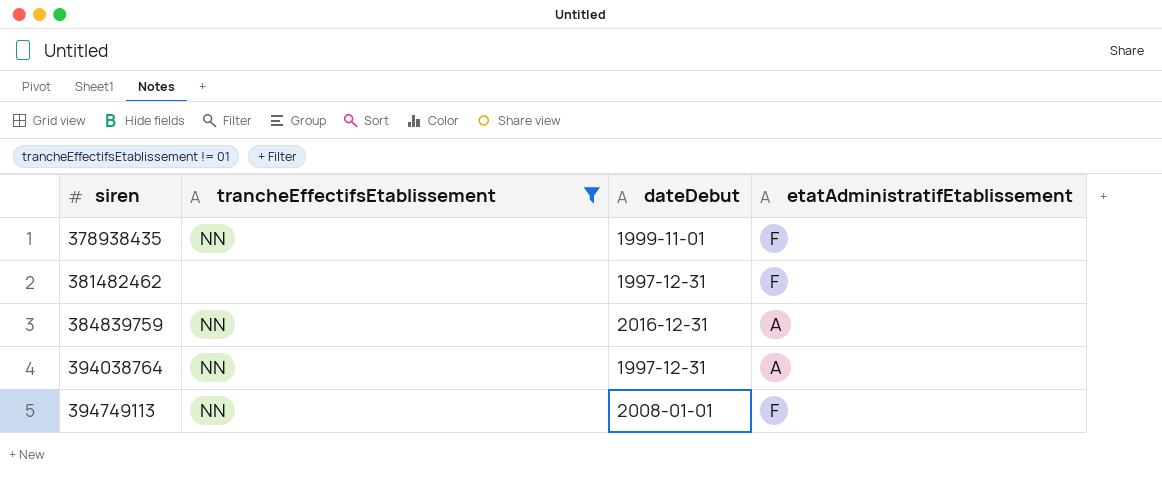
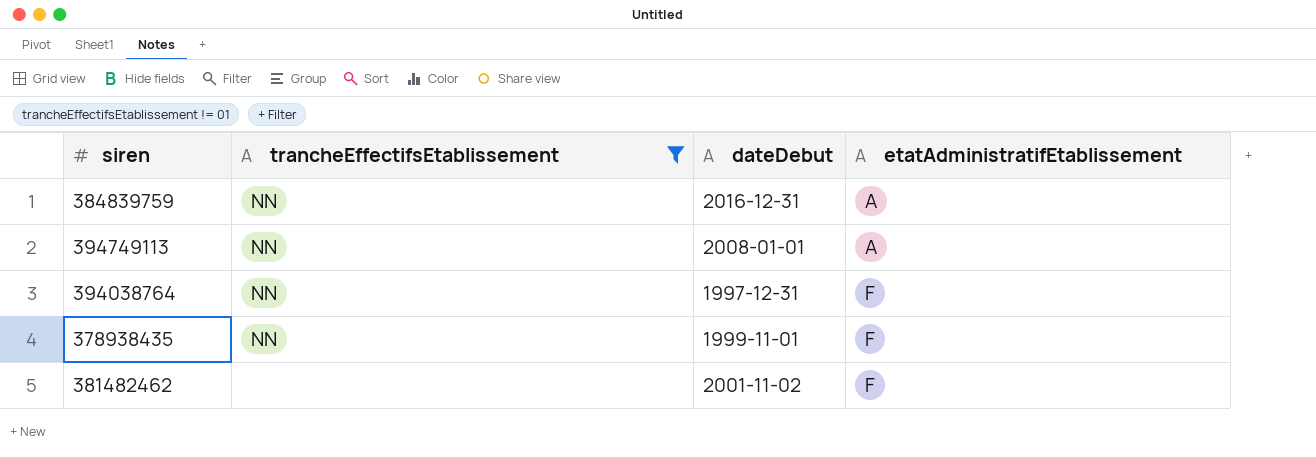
row order: siren ascending -> etatAdministratifEtablissement ascending
394749113 | etatAdministratifEtablissement: F -> A
394038764 | etatAdministratifEtablissement: A -> F
381482462 | dateDebut: 1997-12-31 -> 2001-11-02

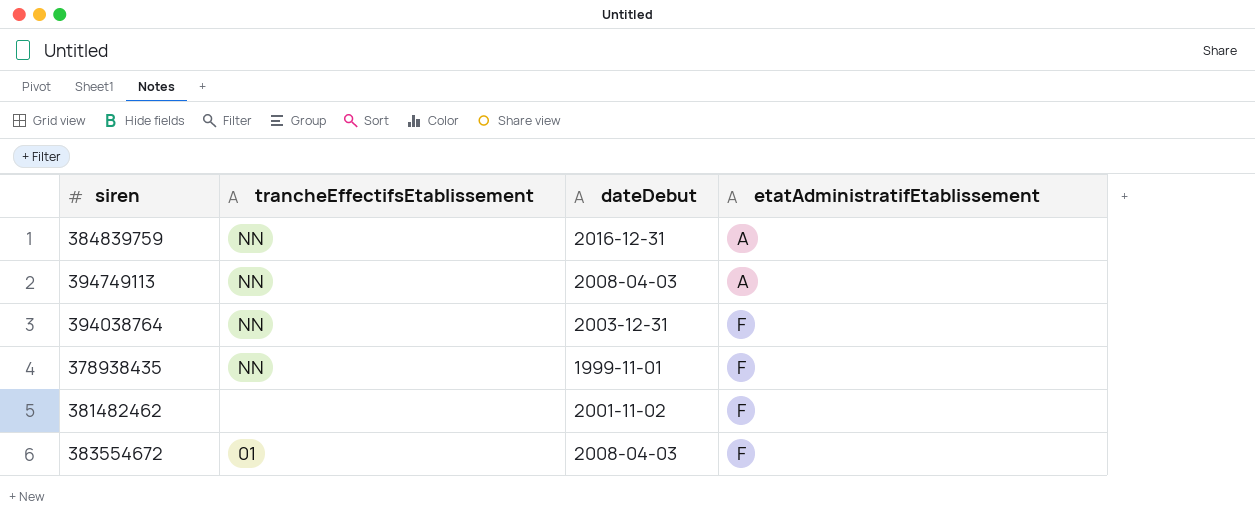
filter: trancheEffectifsEtablissement != 01 -> none
394749113 | dateDebut: 2008-01-01 -> 2008-04-03
394038764 | dateDebut: 1997-12-31 -> 2003-12-31

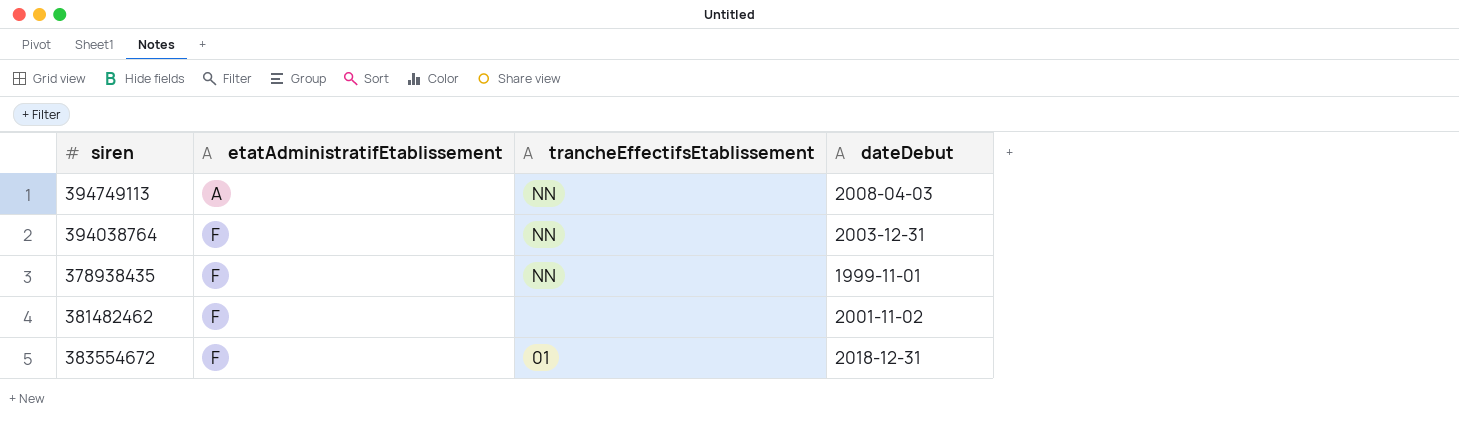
column etatAdministratifEtablissement | position: 4 -> 2
row 384839759: NN | 2016-12-31 | A -> none
383554672 | dateDebut: 2008-04-03 -> 2018-12-31

